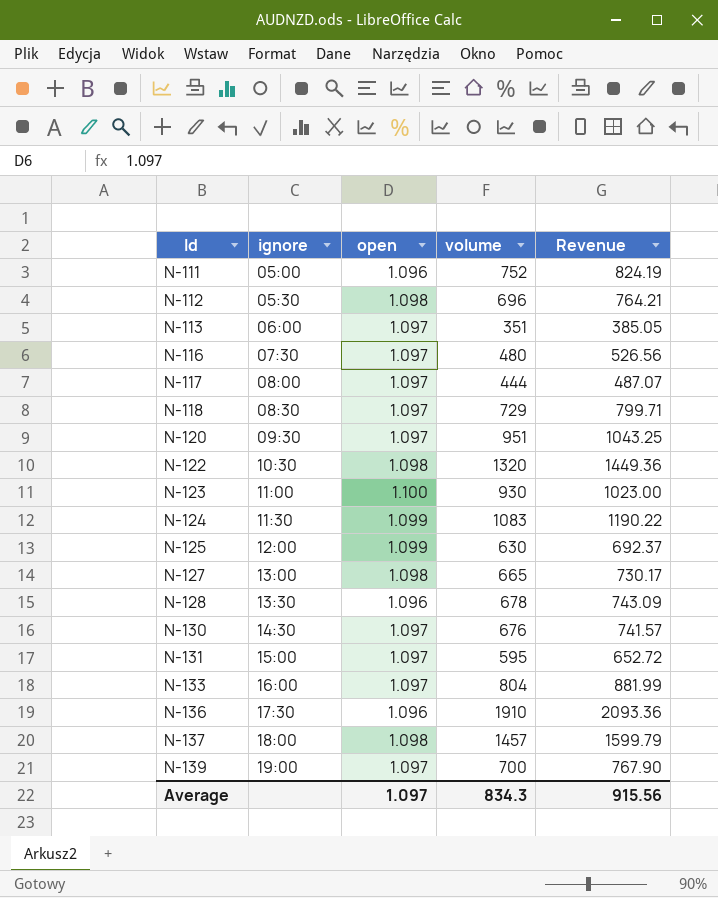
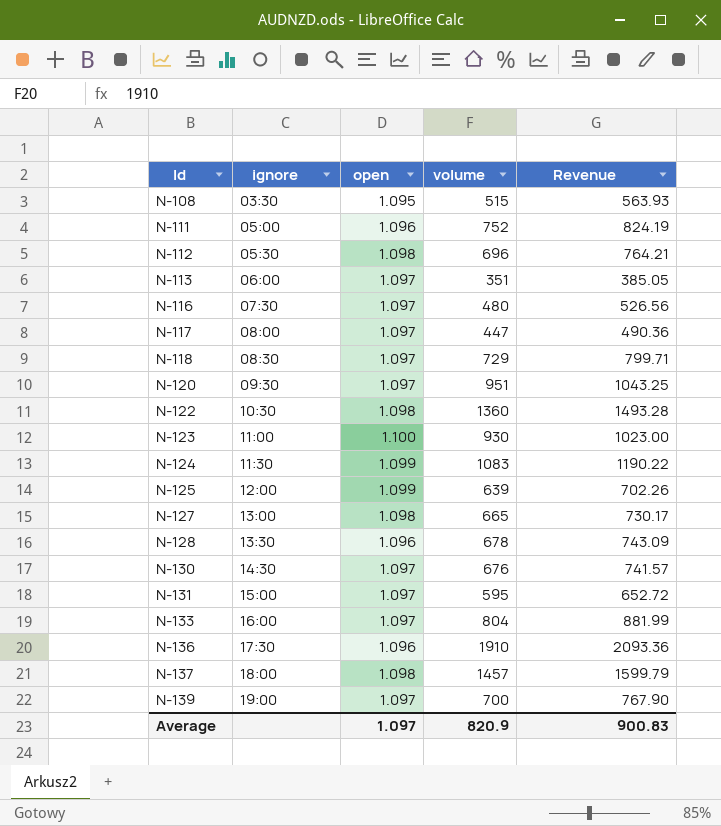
row N-108: none -> 03:30 | 1.095 | 515 | 563.93
N-117 | volume: 444 -> 447
N-117 | Revenue: 487.07 -> 490.36
N-122 | volume: 1320 -> 1360
N-122 | Revenue: 1449.36 -> 1493.28
N-125 | volume: 630 -> 639
N-125 | Revenue: 692.37 -> 702.26
Average | volume: 834.3 -> 820.9
Average | Revenue: 915.56 -> 900.83

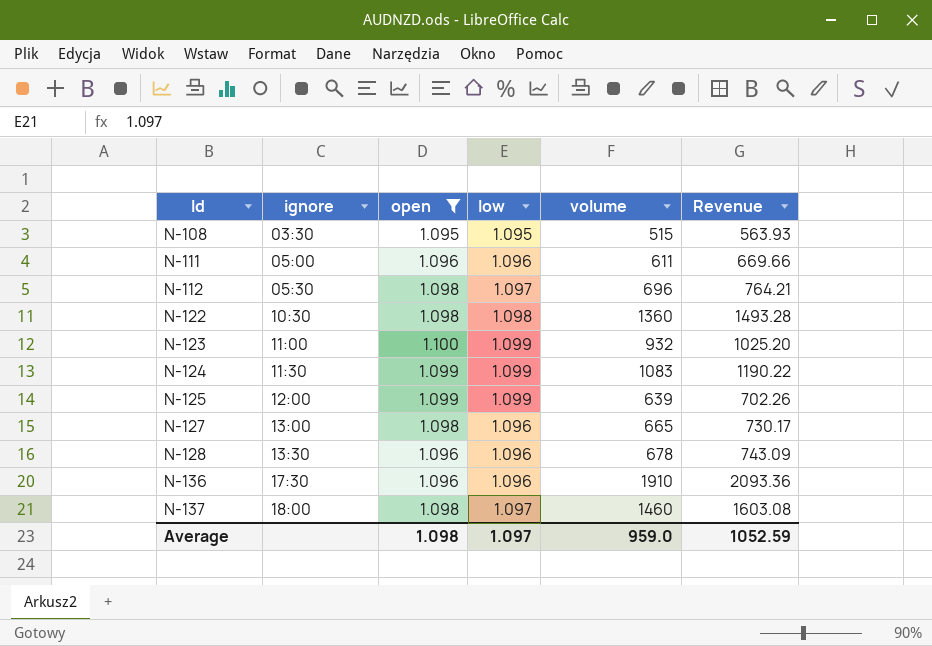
filter: none -> open != 1.097
column low | position: none -> 4
N-111 | volume: 752 -> 611
N-111 | Revenue: 824.19 -> 669.66
N-123 | volume: 930 -> 932
N-123 | Revenue: 1023.00 -> 1025.20
N-137 | volume: 1457 -> 1460
N-137 | Revenue: 1599.79 -> 1603.08
Average | open: 1.097 -> 1.098
Average | volume: 820.9 -> 959.0
Average | Revenue: 900.83 -> 1052.59

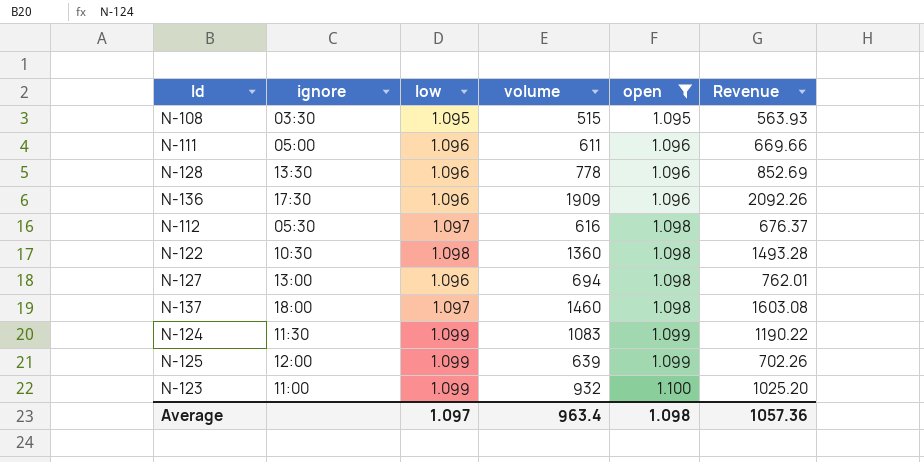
row order: Id ascending -> open ascending
column open | position: 3 -> 5
N-128 | volume: 678 -> 778
N-128 | Revenue: 743.09 -> 852.69
N-136 | volume: 1910 -> 1909
N-136 | Revenue: 2093.36 -> 2092.26
N-112 | volume: 696 -> 616
N-112 | Revenue: 764.21 -> 676.37
N-127 | volume: 665 -> 694
N-127 | Revenue: 730.17 -> 762.01
Average | volume: 959.0 -> 963.4
Average | Revenue: 1052.59 -> 1057.36

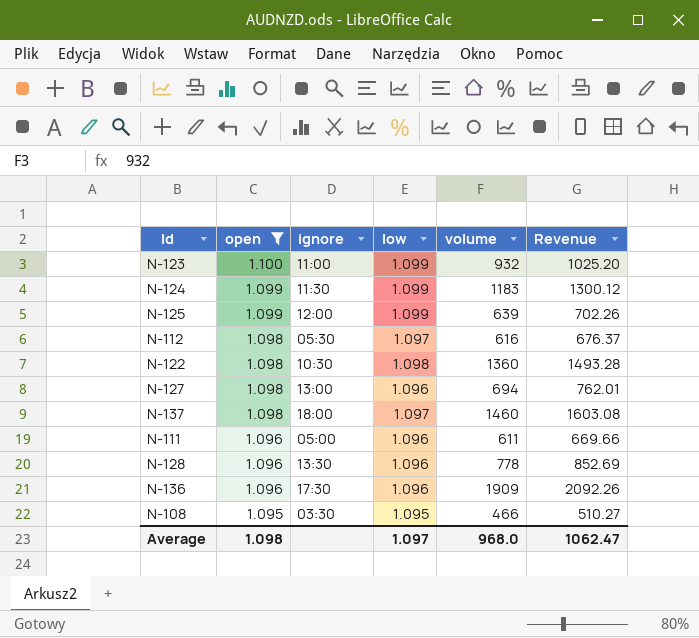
row order: open ascending -> open descending
column open | position: 5 -> 2
N-124 | volume: 1083 -> 1183
N-124 | Revenue: 1190.22 -> 1300.12
N-108 | volume: 515 -> 466
N-108 | Revenue: 563.93 -> 510.27
Average | volume: 963.4 -> 968.0
Average | Revenue: 1057.36 -> 1062.47

